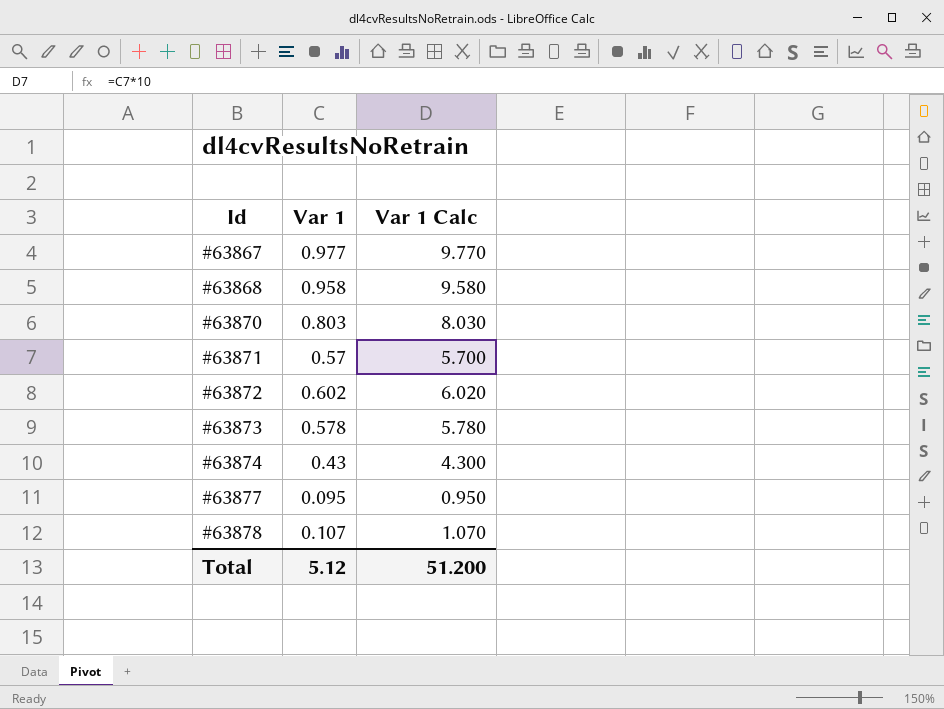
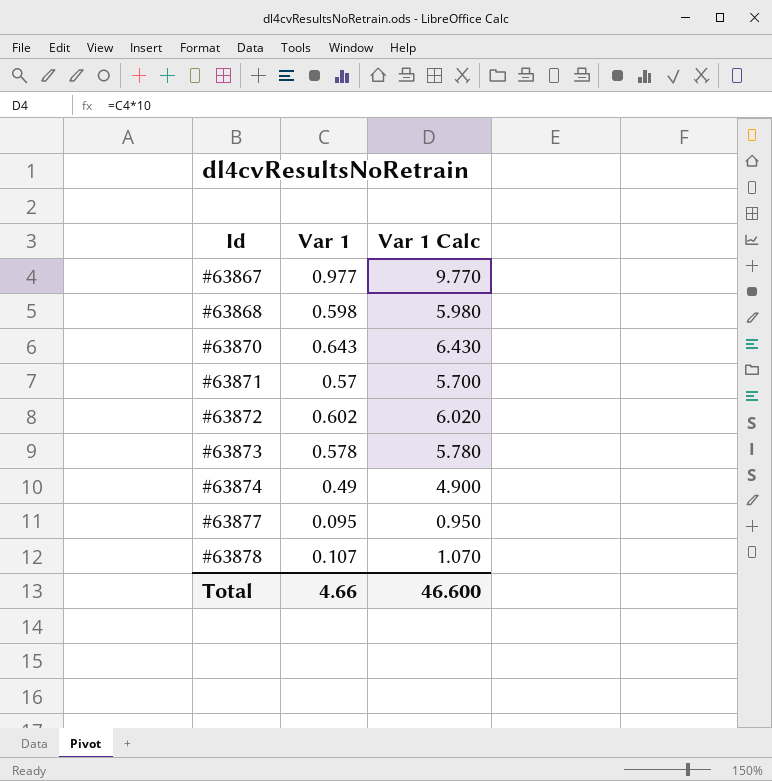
#63868 | Var 1: 0.958 -> 0.598
#63868 | Var 1 Calc: 9.580 -> 5.980
#63870 | Var 1: 0.803 -> 0.643
#63870 | Var 1 Calc: 8.030 -> 6.430
#63874 | Var 1: 0.43 -> 0.49
#63874 | Var 1 Calc: 4.300 -> 4.900
Total | Var 1: 5.12 -> 4.66
Total | Var 1 Calc: 51.200 -> 46.600

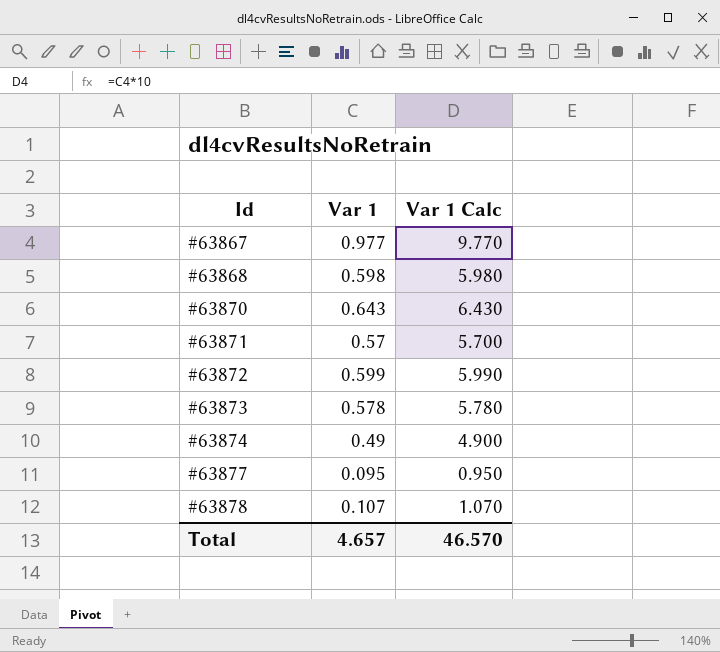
#63872 | Var 1: 0.602 -> 0.599
#63872 | Var 1 Calc: 6.020 -> 5.990
Total | Var 1: 4.66 -> 4.657
Total | Var 1 Calc: 46.600 -> 46.570

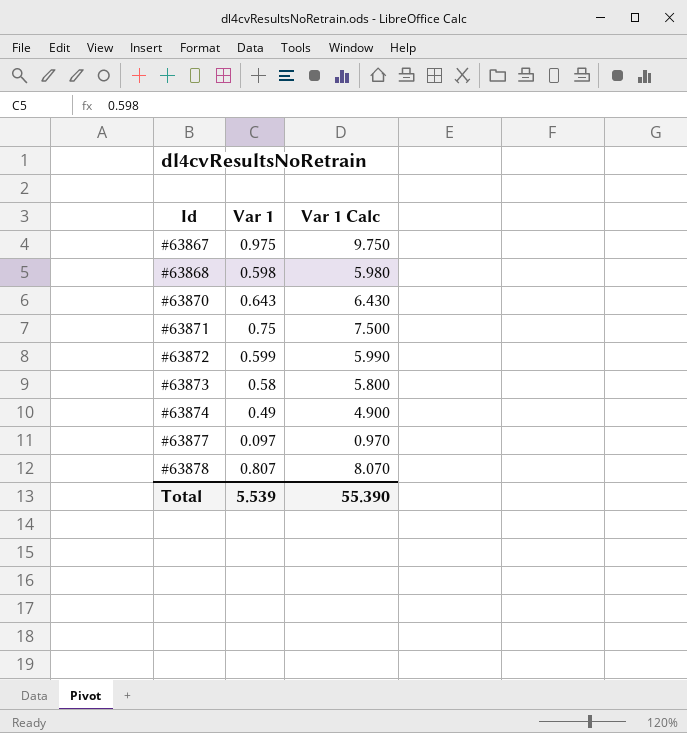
#63867 | Var 1: 0.977 -> 0.975
#63867 | Var 1 Calc: 9.770 -> 9.750
#63871 | Var 1: 0.57 -> 0.75
#63871 | Var 1 Calc: 5.700 -> 7.500
#63873 | Var 1: 0.578 -> 0.58
#63873 | Var 1 Calc: 5.780 -> 5.800
#63877 | Var 1: 0.095 -> 0.097
#63877 | Var 1 Calc: 0.950 -> 0.970
#63878 | Var 1: 0.107 -> 0.807
#63878 | Var 1 Calc: 1.070 -> 8.070
Total | Var 1: 4.657 -> 5.539
Total | Var 1 Calc: 46.570 -> 55.390

